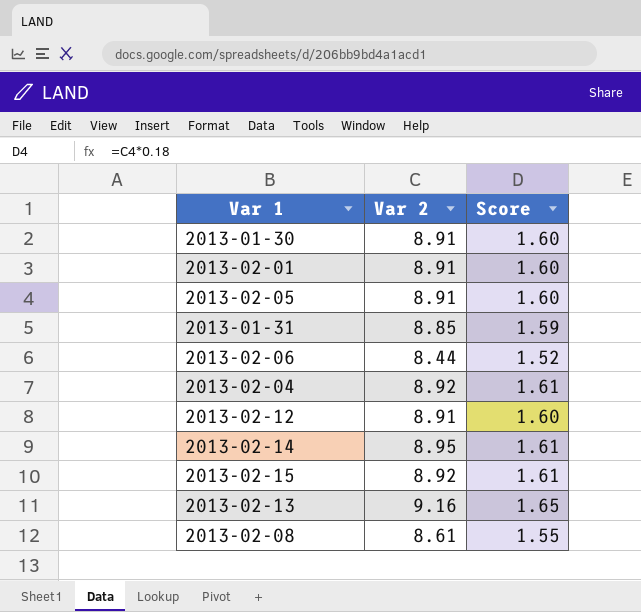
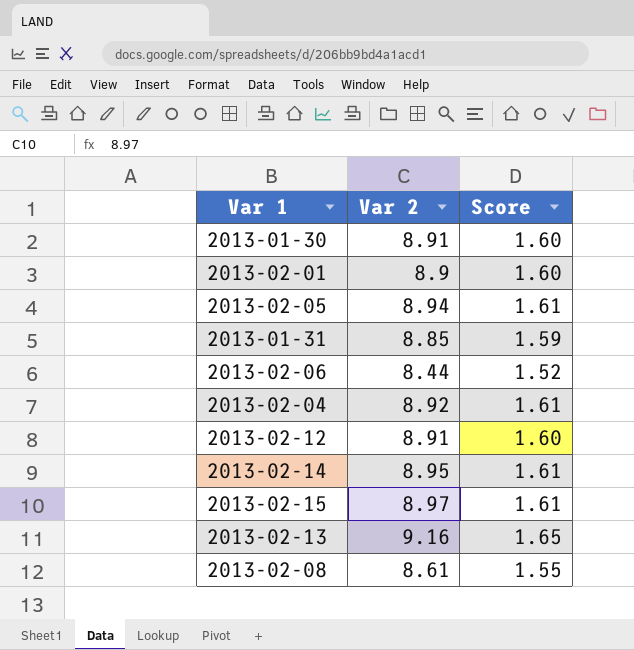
2013-02-01 | Var 2: 8.91 -> 8.9
2013-02-05 | Var 2: 8.91 -> 8.94
2013-02-05 | Score: 1.60 -> 1.61
2013-02-15 | Var 2: 8.92 -> 8.97

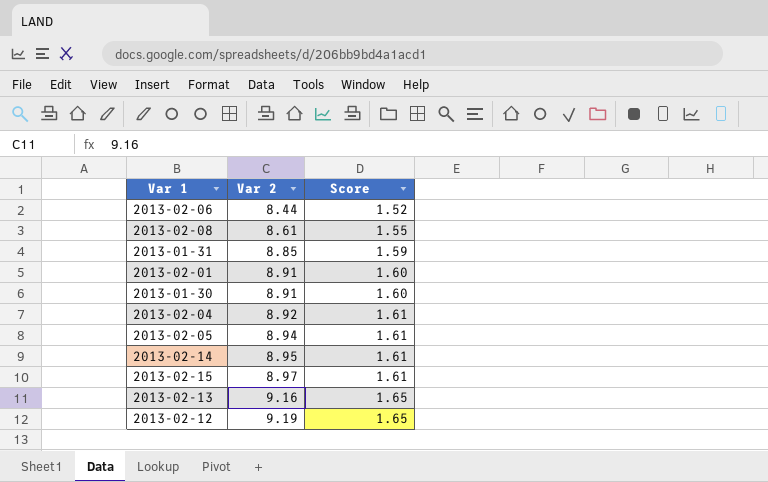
row order: none -> Var 2 ascending
2013-02-01 | Var 2: 8.9 -> 8.91
2013-02-12 | Var 2: 8.91 -> 9.19
2013-02-12 | Score: 1.60 -> 1.65

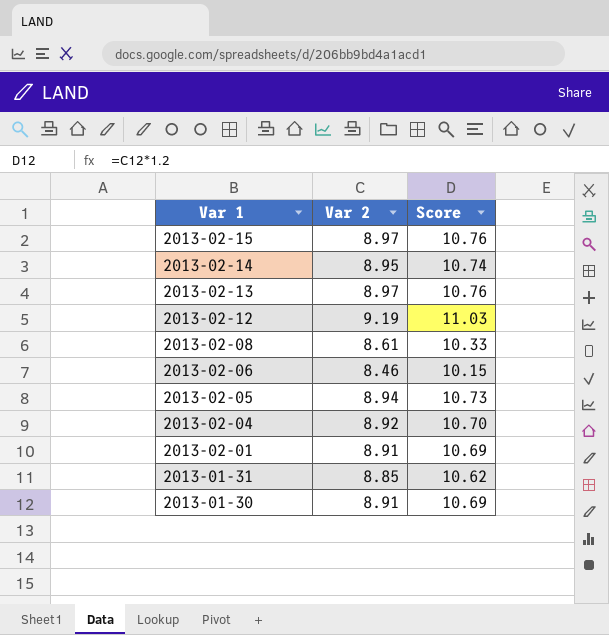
row order: Var 2 ascending -> Var 1 descending
column Score | formula: [Var 2] * 0.18 -> [Var 2] * 1.2
2013-02-13 | Var 2: 9.16 -> 8.97
2013-02-06 | Var 2: 8.44 -> 8.46

